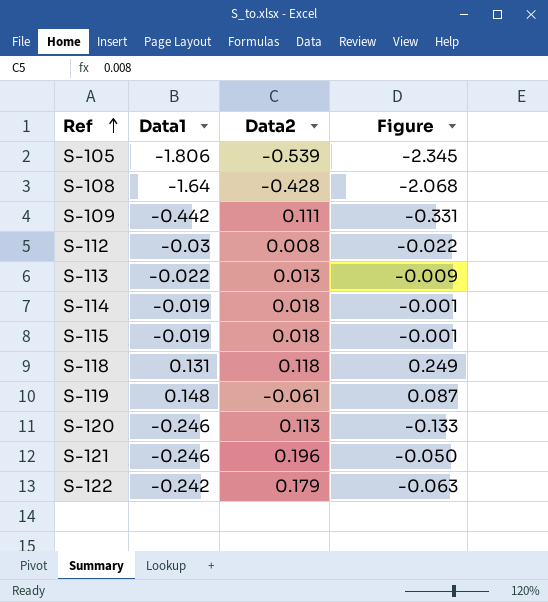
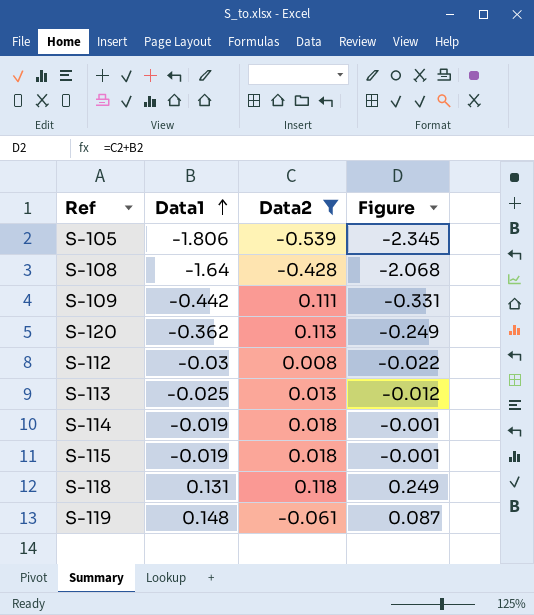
filter: none -> Data2 <= 0.118
row order: Ref ascending -> Data1 ascending
S-120 | Data1: -0.246 -> -0.362
S-120 | Figure: -0.133 -> -0.249
S-113 | Data1: -0.022 -> -0.025
S-113 | Figure: -0.009 -> -0.012

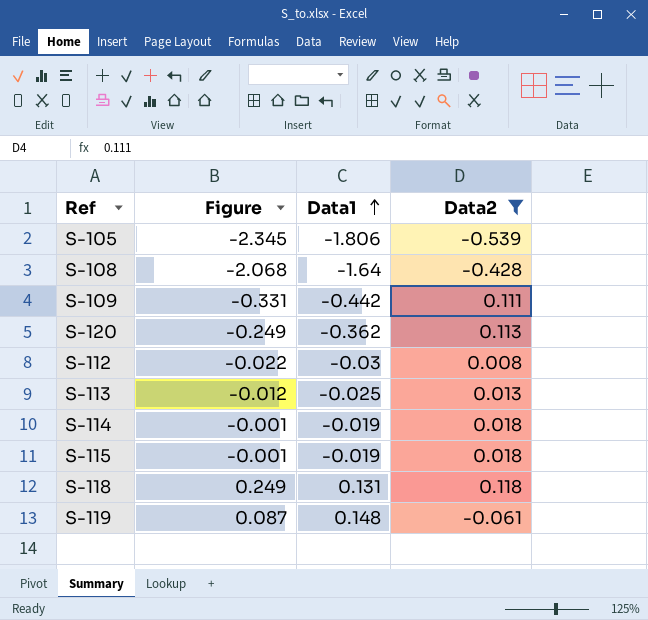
column Figure | position: 4 -> 2

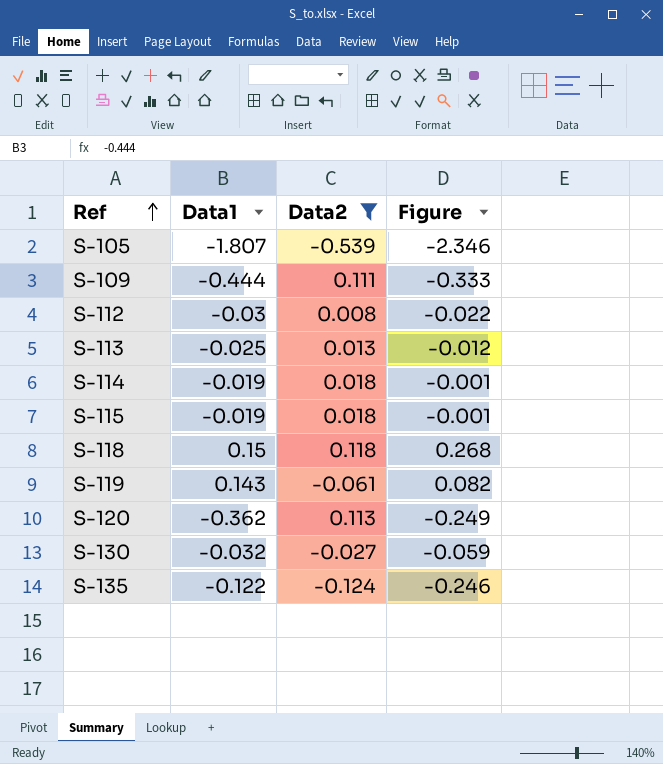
row order: Data1 ascending -> Ref ascending
column Figure | position: 2 -> 4
row S-108: -2.068 | -1.64 | -0.428 -> none
S-105 | Data1: -1.806 -> -1.807
S-105 | Figure: -2.345 -> -2.346
S-109 | Data1: -0.442 -> -0.444
S-109 | Figure: -0.331 -> -0.333
S-118 | Data1: 0.131 -> 0.15
S-118 | Figure: 0.249 -> 0.268
S-119 | Data1: 0.148 -> 0.143
S-119 | Figure: 0.087 -> 0.082
row S-130: none -> -0.032 | -0.027 | -0.059
row S-135: none -> -0.122 | -0.124 | -0.246

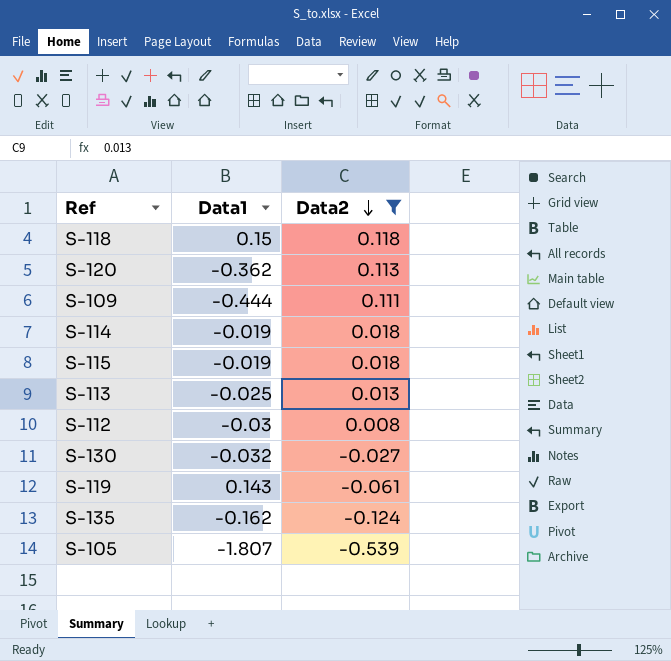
row order: Ref ascending -> Data2 descending
column Figure | formula: [Data1] + [Data2] -> none
S-135 | Data1: -0.122 -> -0.162

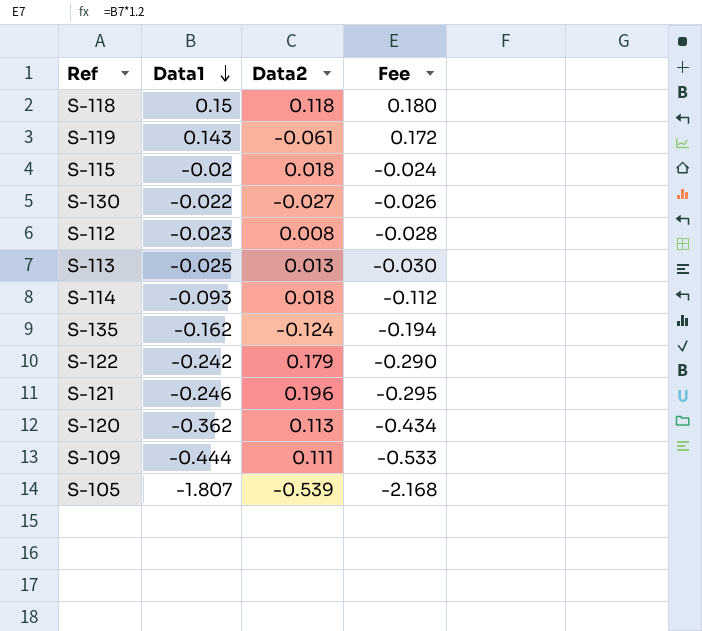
filter: Data2 <= 0.118 -> none
row order: Data2 descending -> Data1 descending
column Fee | formula: none -> [Data1] * 1.2
S-115 | Data1: -0.019 -> -0.02
S-130 | Data1: -0.032 -> -0.022
S-112 | Data1: -0.03 -> -0.023
S-114 | Data1: -0.019 -> -0.093

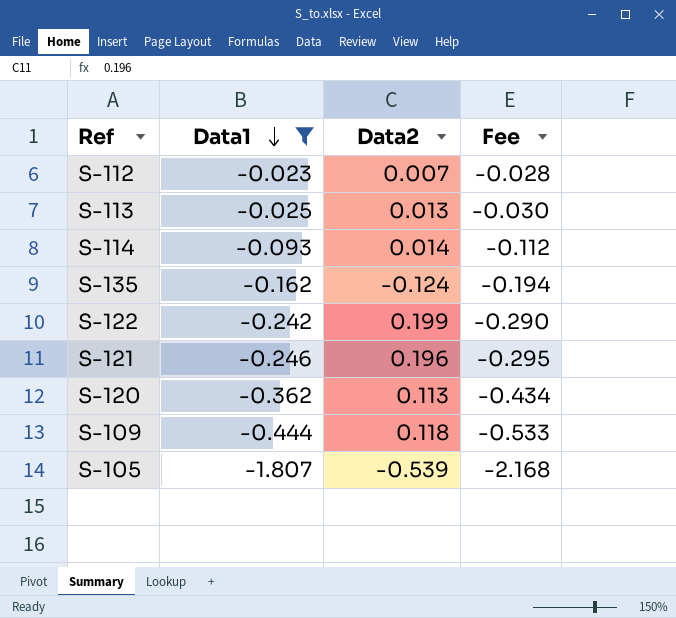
filter: none -> Data1 <= -0.023
S-112 | Data2: 0.008 -> 0.007
S-114 | Data2: 0.018 -> 0.014
S-122 | Data2: 0.179 -> 0.199
S-109 | Data2: 0.111 -> 0.118

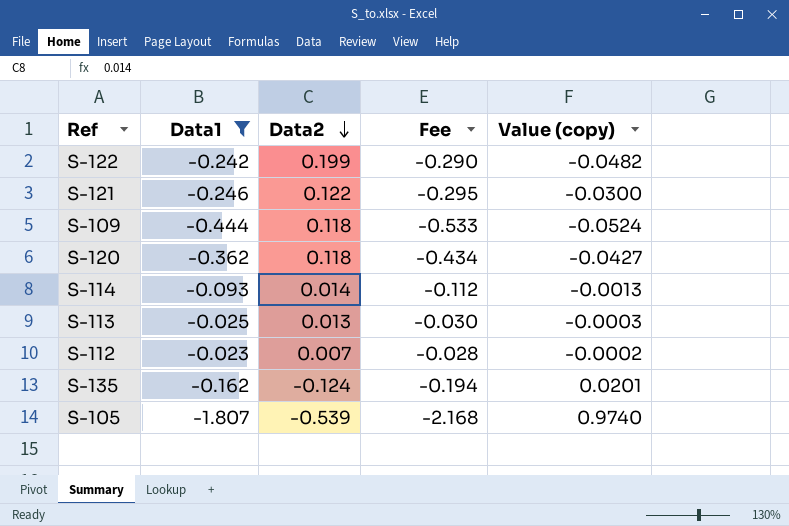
row order: Data1 descending -> Data2 descending
column Value (copy) | formula: none -> [Data1] * [Data2]
S-121 | Data2: 0.196 -> 0.122
S-120 | Data2: 0.113 -> 0.118

